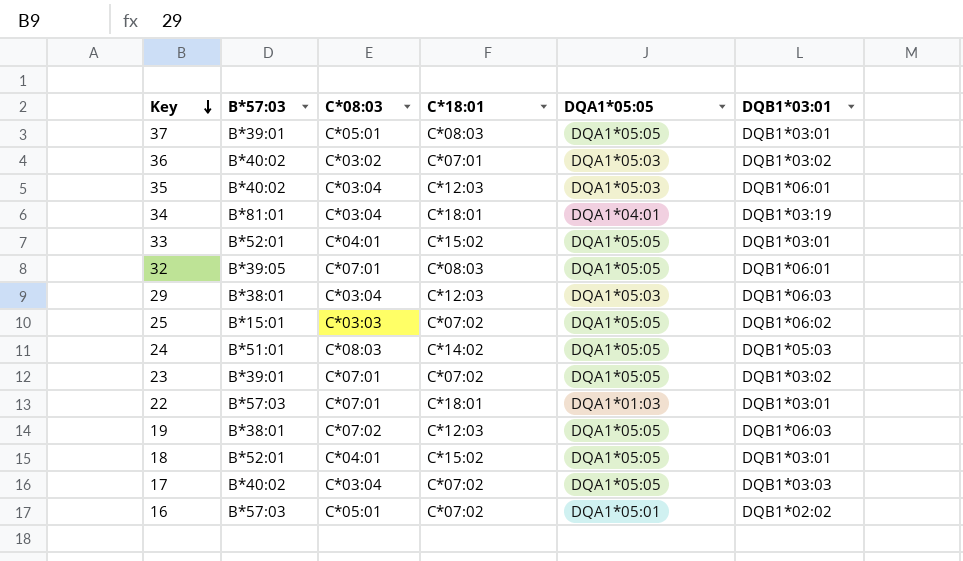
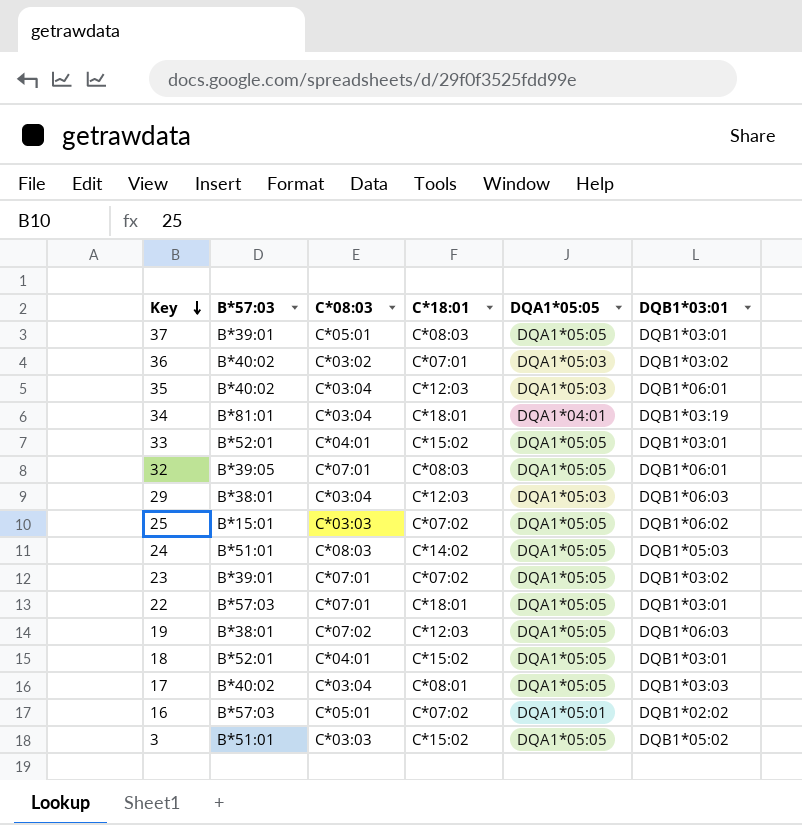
22 | DQA1*05:05: DQA1*01:03 -> DQA1*05:05
17 | C*18:01: C*07:02 -> C*08:01
row 3: none -> B*51:01 | C*03:03 | C*15:02 | DQA1*05:05 | DQB1*05:02

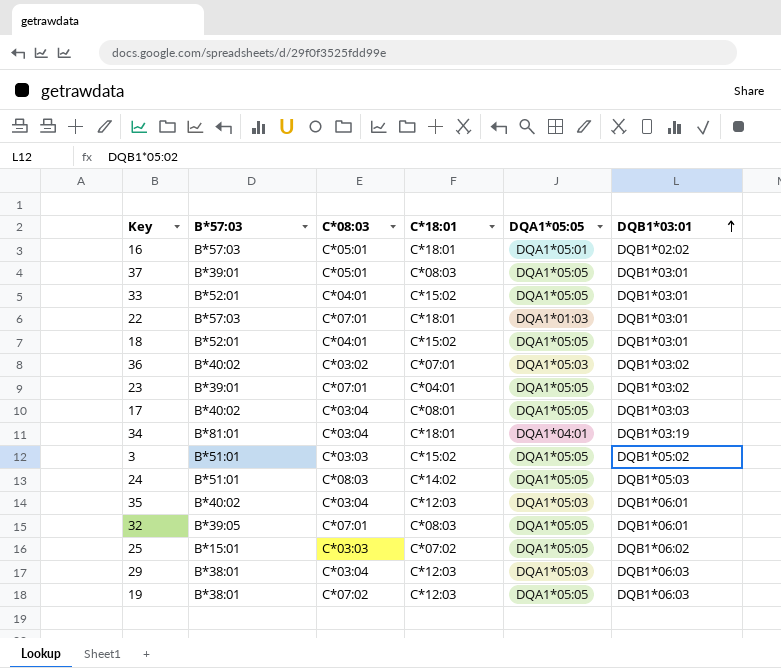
row order: Key descending -> DQB1*03:01 ascending
16 | C*18:01: C*07:02 -> C*18:01
22 | DQA1*05:05: DQA1*05:05 -> DQA1*01:03
23 | C*18:01: C*07:02 -> C*04:01

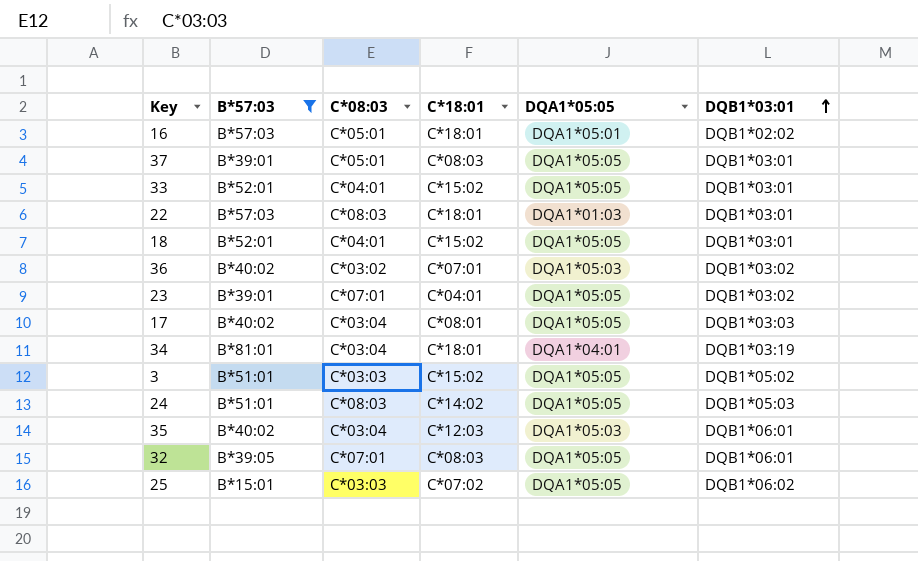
filter: none -> B*57:03 != B*38:01
22 | C*08:03: C*07:01 -> C*08:03

